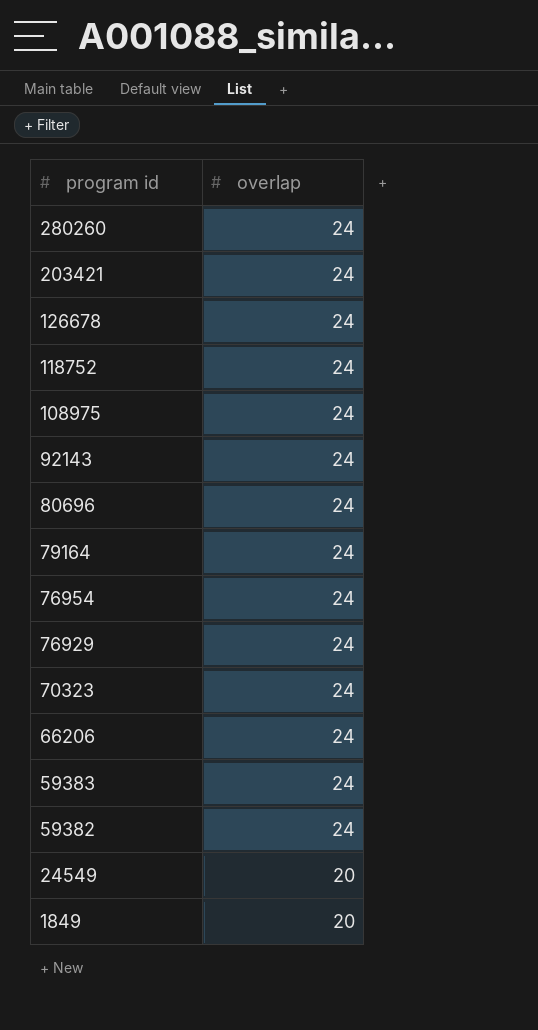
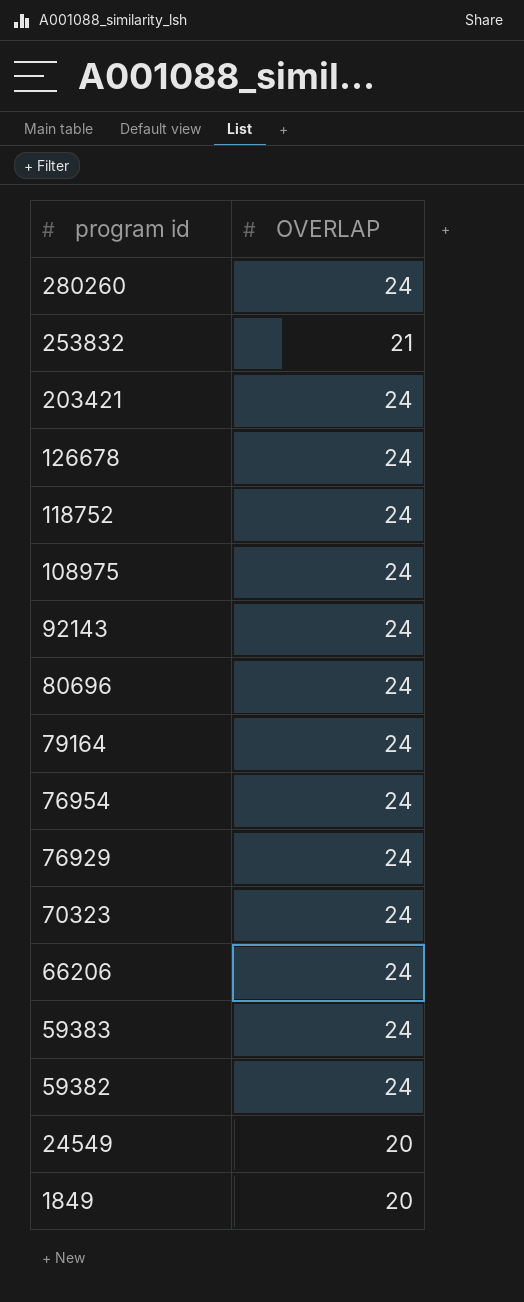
column name: overlap -> OVERLAP
row 253832: none -> 21

